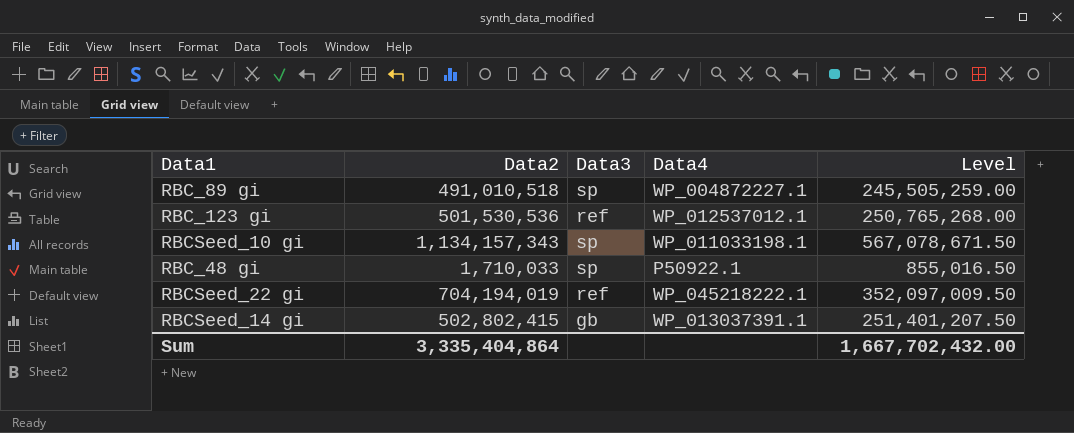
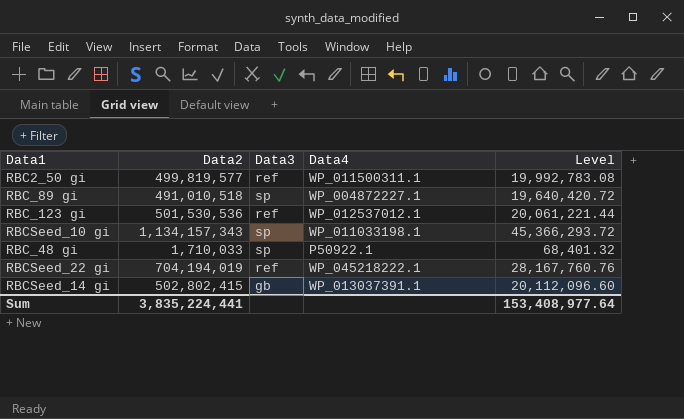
column Level | formula: [Data2] * 0.5 -> [Data2] * 0.04
row RBC2_50 gi: none -> 499,819,577 | ref | WP_011500311.1 | 19,992,783.08
Sum | Data2: 3,335,404,864 -> 3,835,224,441
Sum | Level: 1,667,702,432.00 -> 153,408,977.64

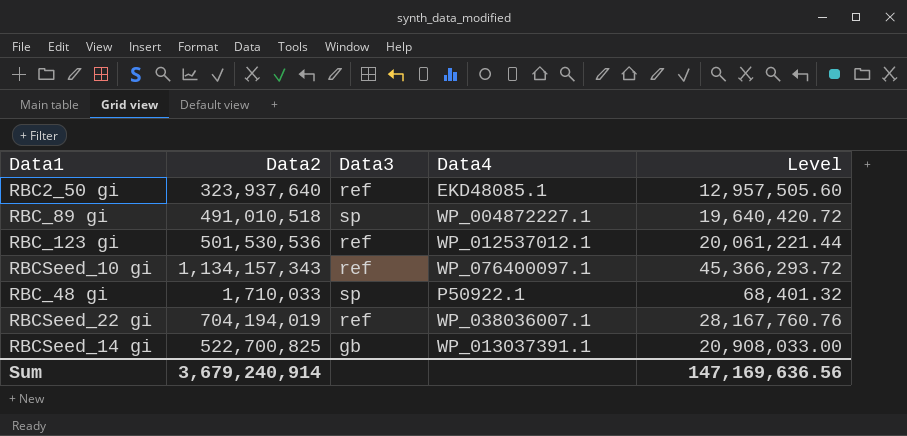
RBC2_50 gi | Data2: 499,819,577 -> 323,937,640
RBC2_50 gi | Data4: WP_011500311.1 -> EKD48085.1
RBC2_50 gi | Level: 19,992,783.08 -> 12,957,505.60
RBCSeed_10 gi | Data3: sp -> ref
RBCSeed_10 gi | Data4: WP_011033198.1 -> WP_076400097.1
RBCSeed_22 gi | Data4: WP_045218222.1 -> WP_038036007.1
RBCSeed_14 gi | Data2: 502,802,415 -> 522,700,825
RBCSeed_14 gi | Level: 20,112,096.60 -> 20,908,033.00
Sum | Data2: 3,835,224,441 -> 3,679,240,914
Sum | Level: 153,408,977.64 -> 147,169,636.56

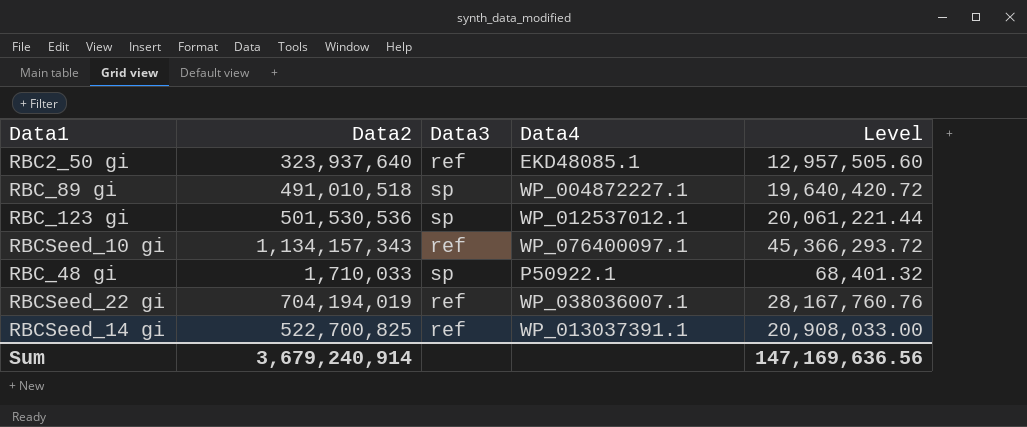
RBC_123 gi | Data3: ref -> sp
RBCSeed_14 gi | Data3: gb -> ref

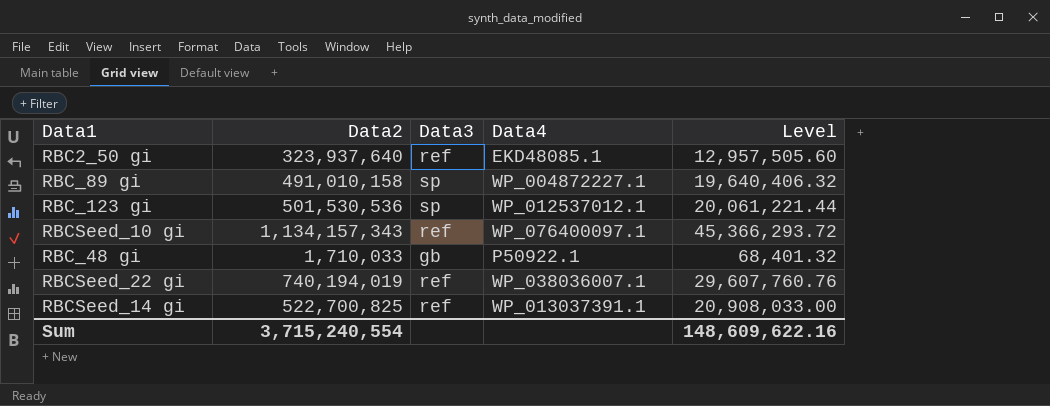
RBC_89 gi | Data2: 491,010,518 -> 491,010,158
RBC_89 gi | Level: 19,640,420.72 -> 19,640,406.32
RBC_48 gi | Data3: sp -> gb
RBCSeed_22 gi | Data2: 704,194,019 -> 740,194,019
RBCSeed_22 gi | Level: 28,167,760.76 -> 29,607,760.76
Sum | Data2: 3,679,240,914 -> 3,715,240,554
Sum | Level: 147,169,636.56 -> 148,609,622.16

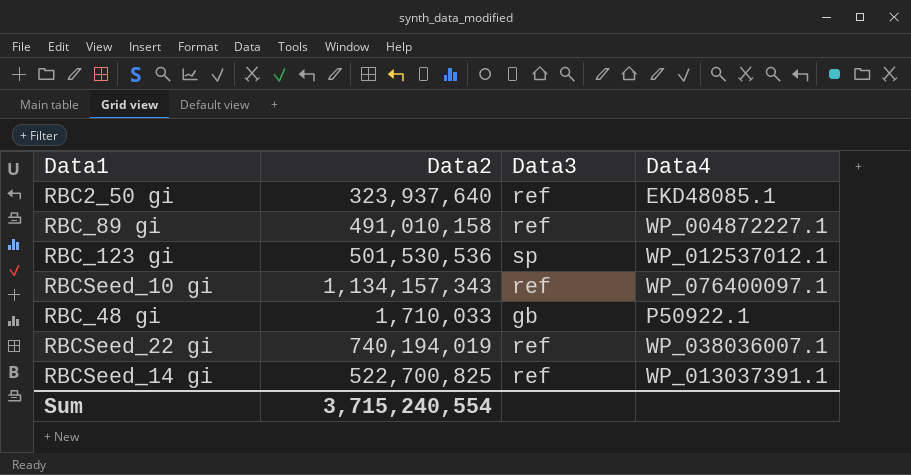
column Level | formula: [Data2] * 0.04 -> none
RBC_89 gi | Data3: sp -> ref

